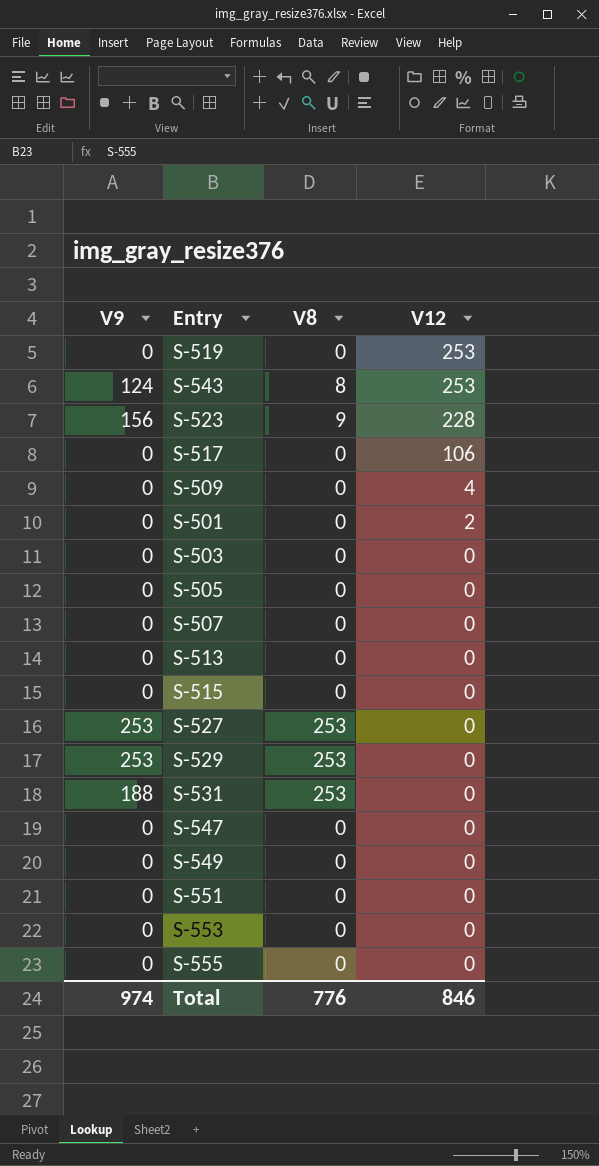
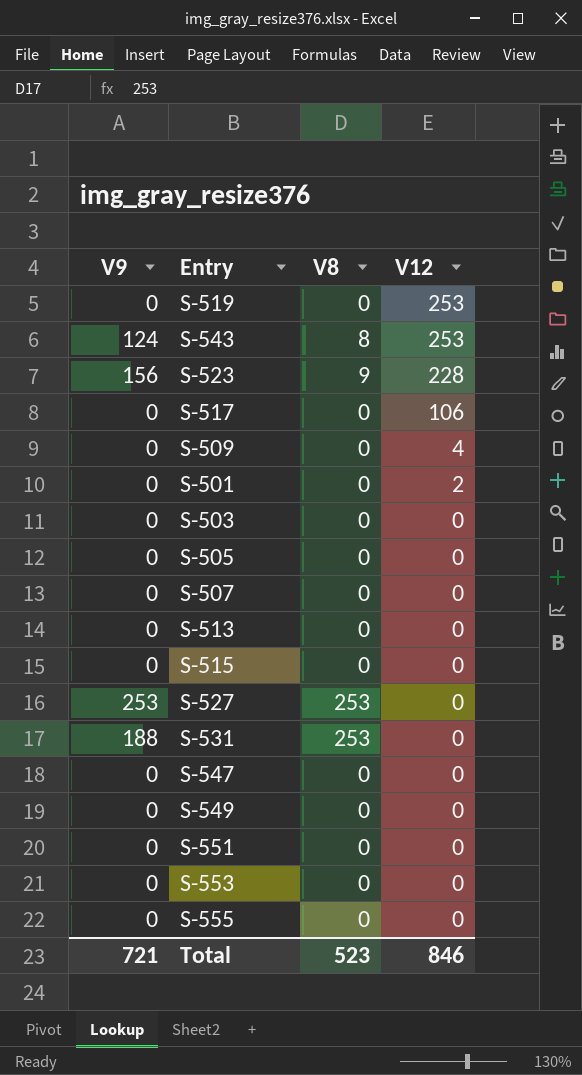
row S-529: 253 | 253 | 0 -> none
Total | V9: 974 -> 721
Total | V8: 776 -> 523

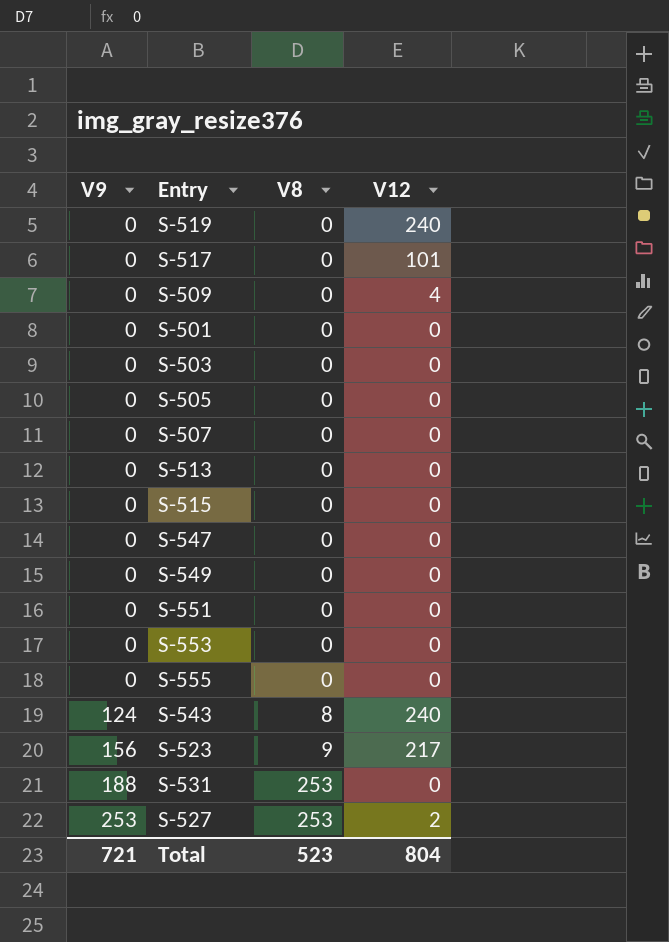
row order: V12 descending -> V9 ascending
S-519 | V12: 253 -> 240
S-517 | V12: 106 -> 101
S-501 | V12: 2 -> 0
S-543 | V12: 253 -> 240
S-523 | V12: 228 -> 217
S-527 | V12: 0 -> 2
Total | V12: 846 -> 804

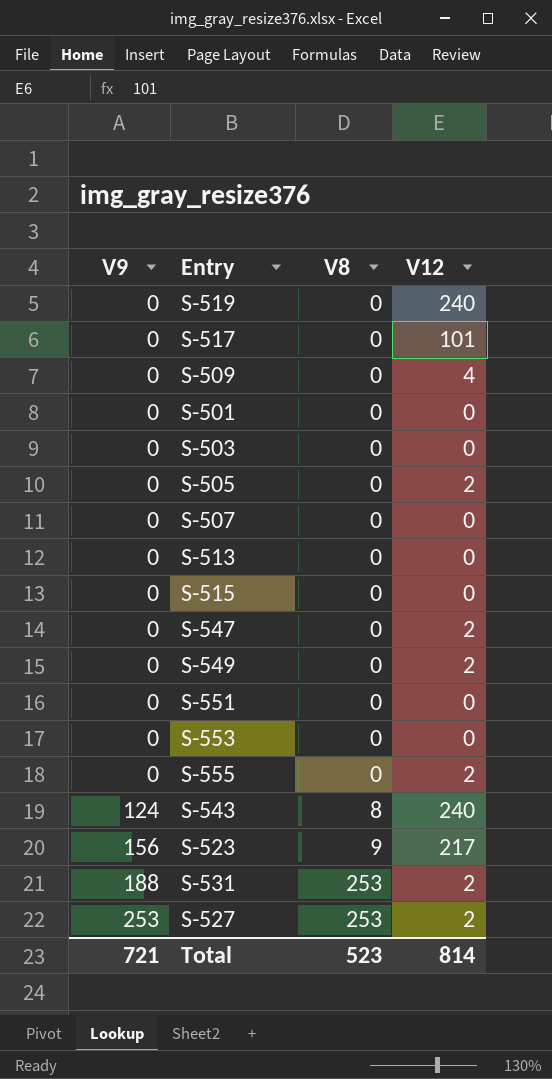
S-505 | V12: 0 -> 2
S-547 | V12: 0 -> 2
S-549 | V12: 0 -> 2
S-555 | V12: 0 -> 2
S-531 | V12: 0 -> 2
Total | V12: 804 -> 814

